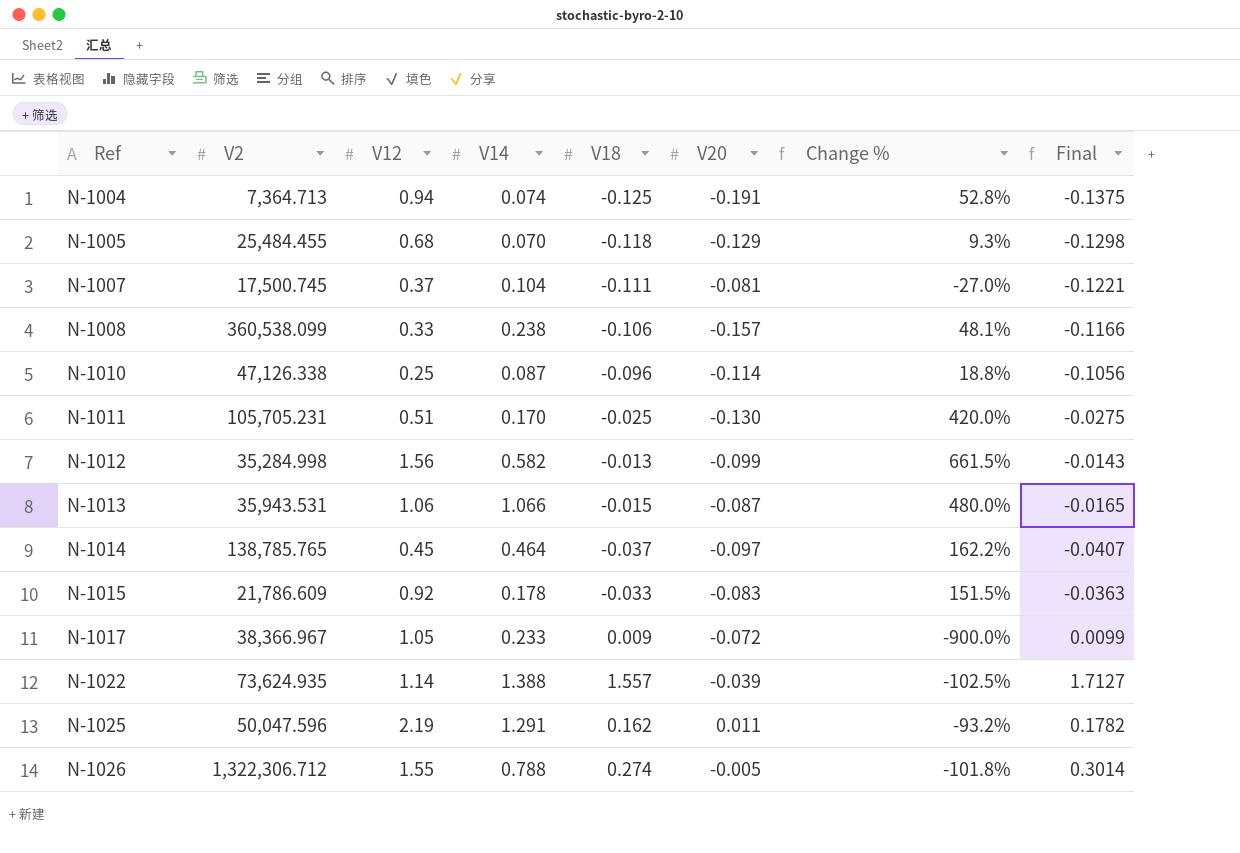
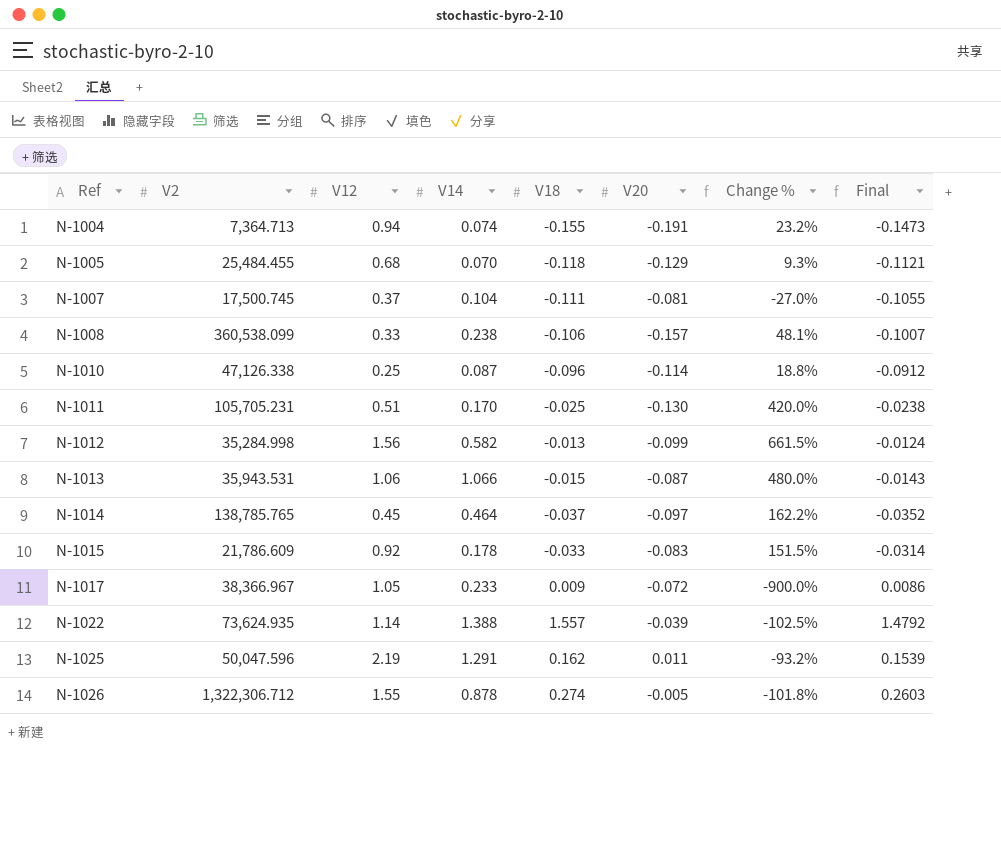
column Final | formula: [V18] * 1.1 -> [V18] * 0.95
N-1004 | V18: -0.125 -> -0.155
N-1004 | Change %: 52.8% -> 23.2%
N-1026 | V14: 0.788 -> 0.878

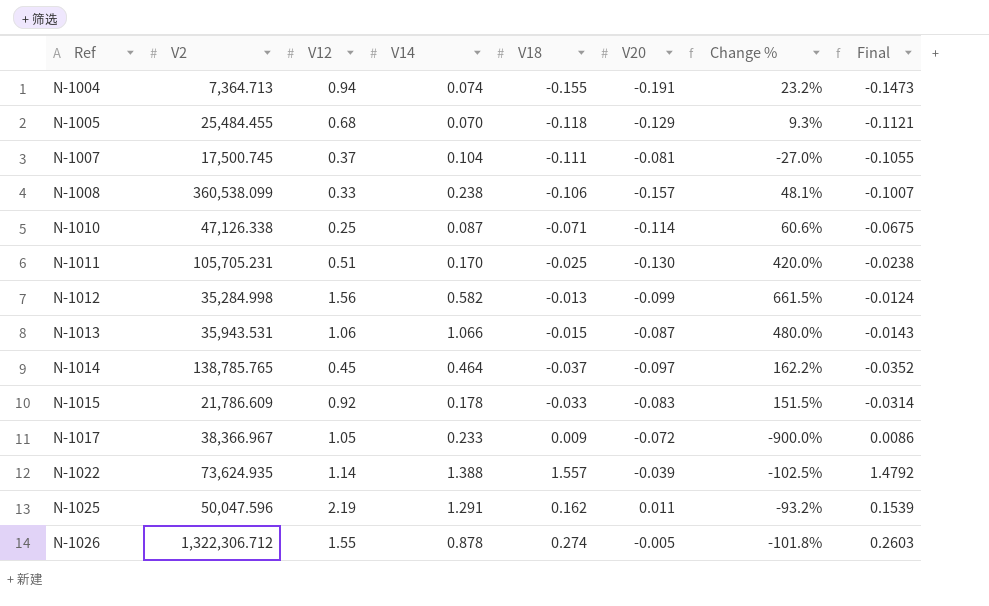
N-1010 | V18: -0.096 -> -0.071
N-1010 | Change %: 18.8% -> 60.6%
N-1010 | Final: -0.0912 -> -0.0675

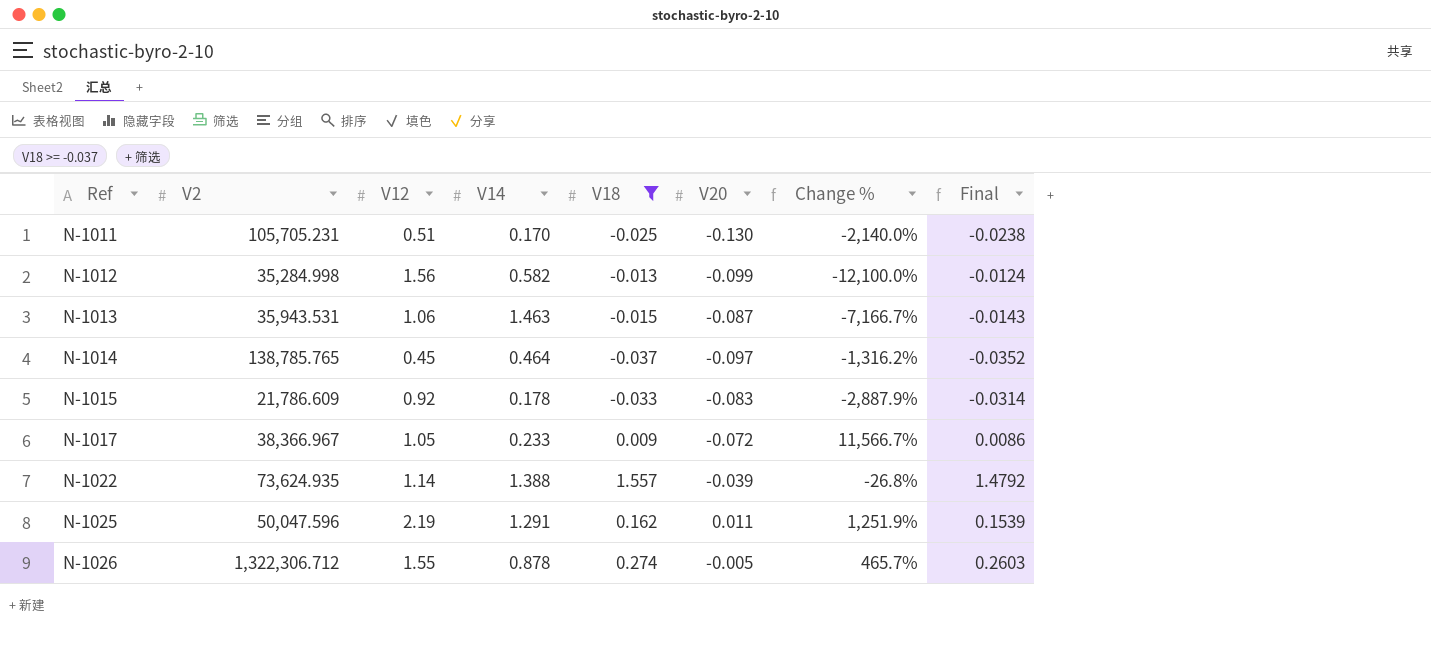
filter: none -> V18 >= -0.037
column Change % | formula: ([V20] - [V18]) / [V18] -> ([V12] - [V18]) / [V18]
N-1013 | V14: 1.066 -> 1.463

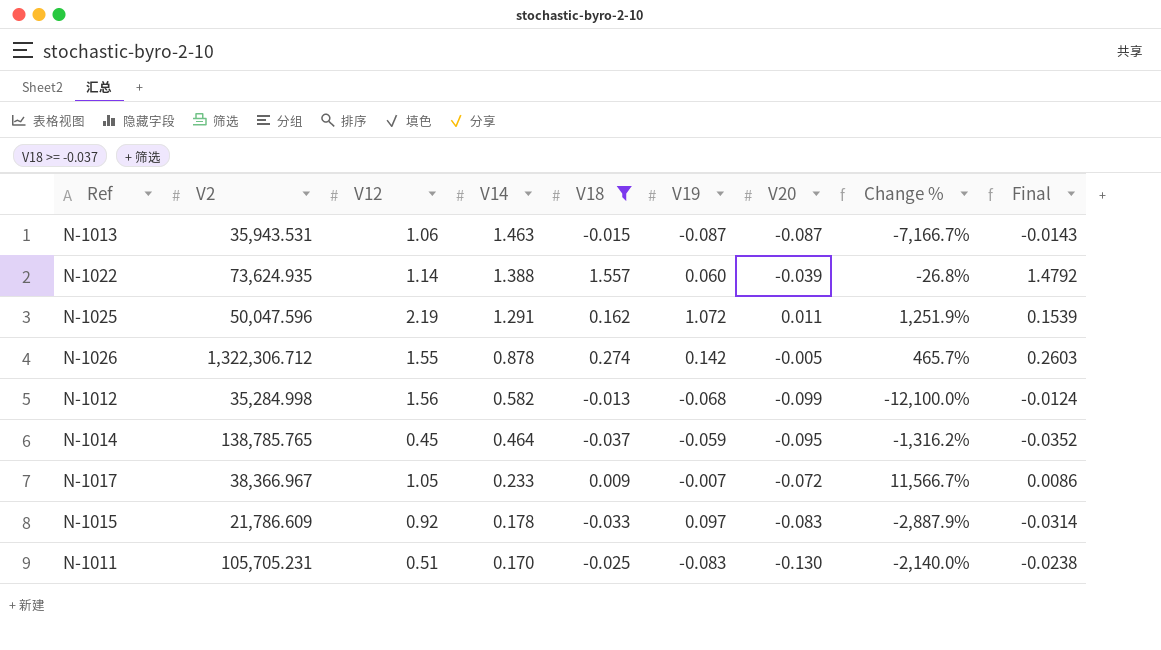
row order: Ref ascending -> V14 descending
column V19 | position: none -> 6
N-1014 | V20: -0.097 -> -0.095

